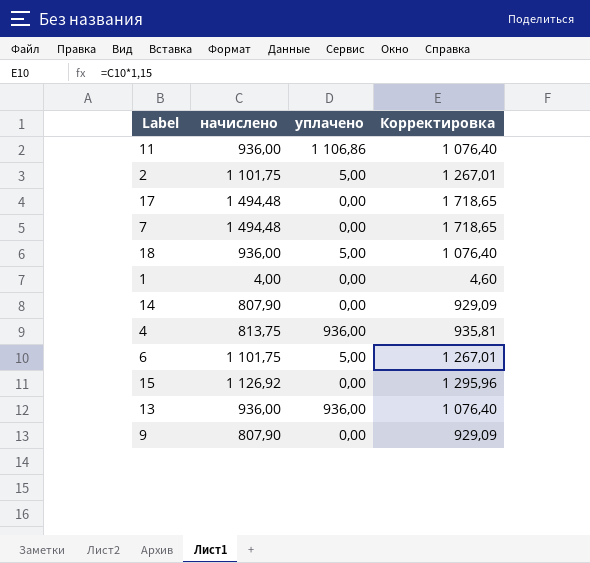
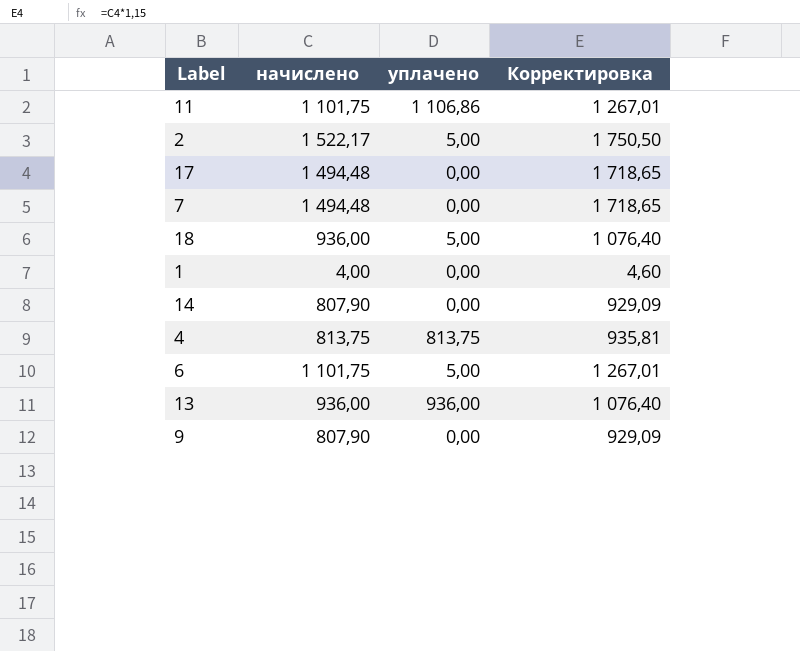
row 15: 1 126,92 | 0,00 | 1 295,96 -> none
11 | начислено: 936,00 -> 1 101,75
11 | Корректировка: 1 076,40 -> 1 267,01
2 | начислено: 1 101,75 -> 1 522,17
2 | Корректировка: 1 267,01 -> 1 750,50
4 | уплачено: 936,00 -> 813,75

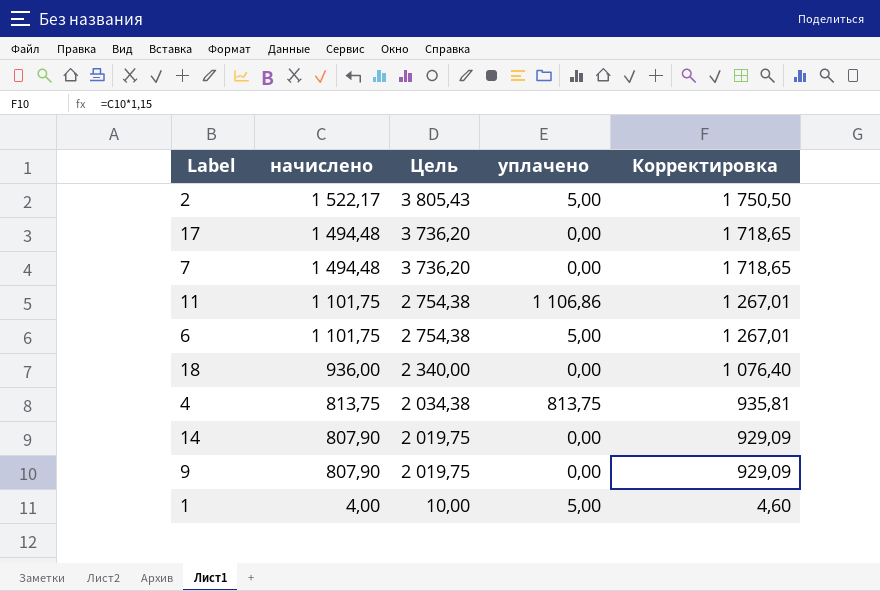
row order: none -> начислено descending
column Цель | formula: none -> [начислено] * 2,5
row 13: 936,00 | 936,00 | 1 076,40 -> none
18 | уплачено: 5,00 -> 0,00
1 | уплачено: 0,00 -> 5,00

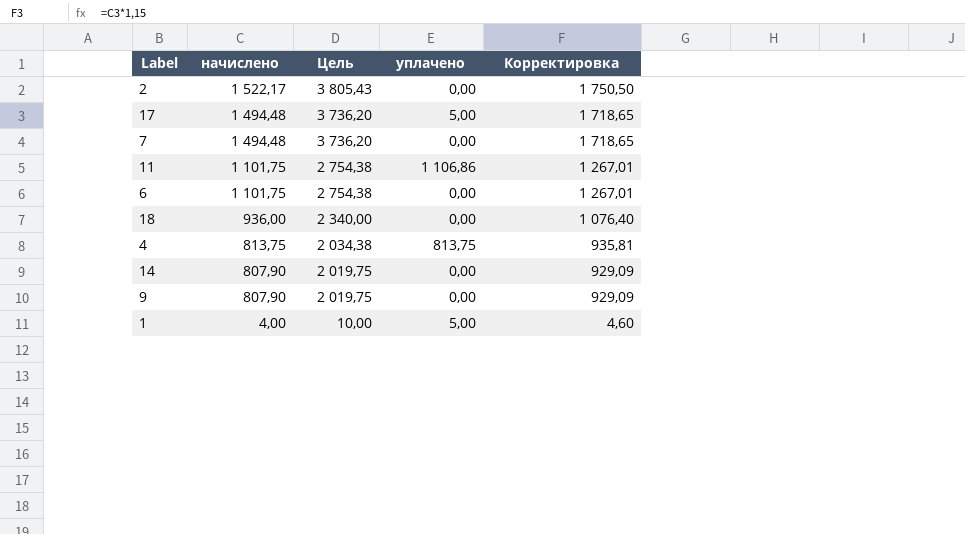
2 | уплачено: 5,00 -> 0,00
17 | уплачено: 0,00 -> 5,00
6 | уплачено: 5,00 -> 0,00

